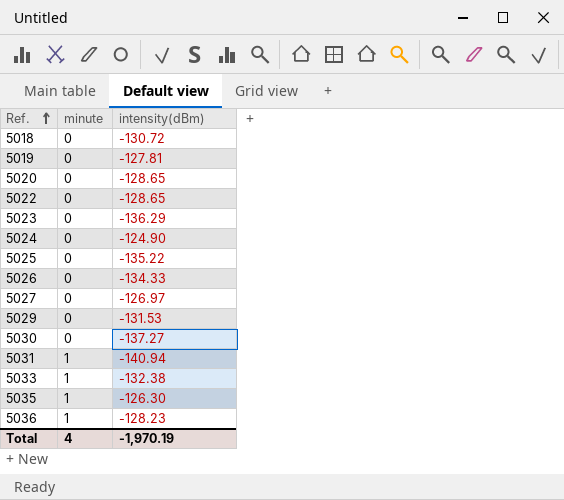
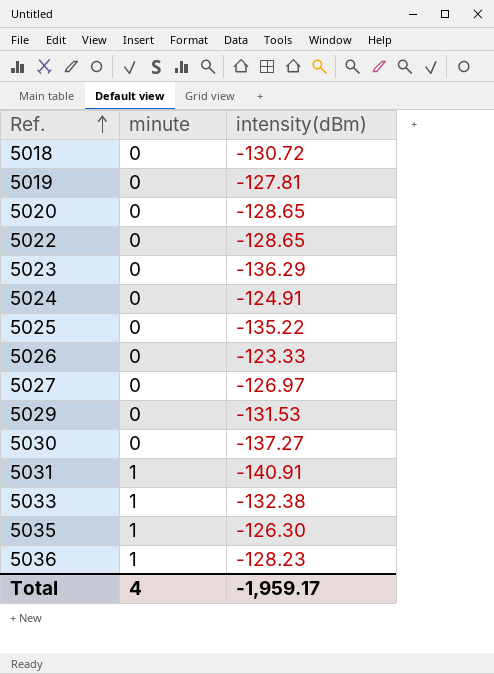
5024 | intensity(dBm): -124.90 -> -124.91
5026 | intensity(dBm): -134.33 -> -123.33
5031 | intensity(dBm): -140.94 -> -140.91
Total | intensity(dBm): -1,970.19 -> -1,959.17

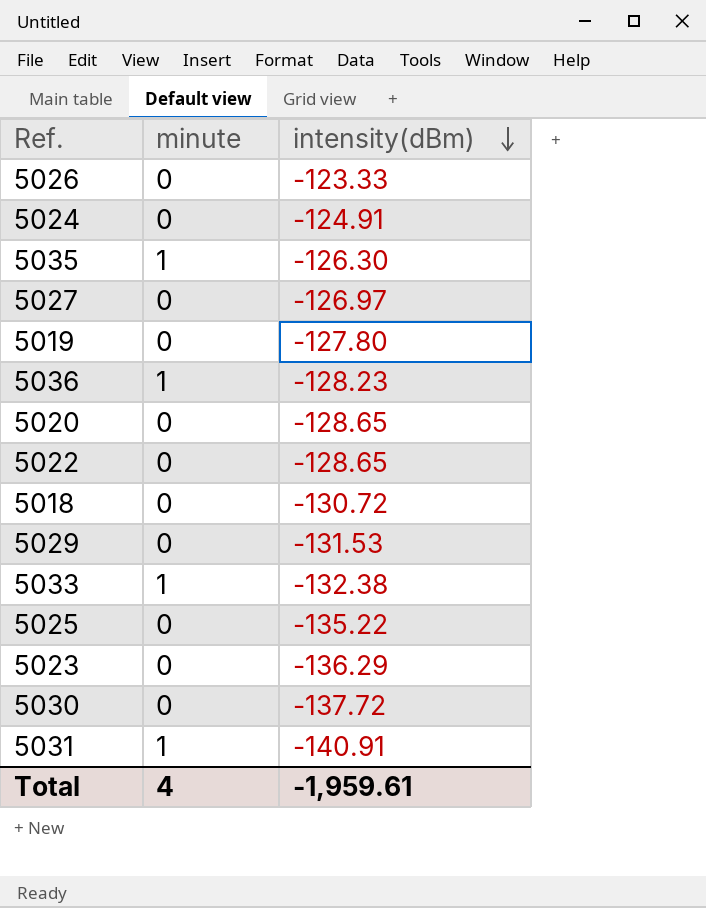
row order: Ref. ascending -> intensity(dBm) descending
5019 | intensity(dBm): -127.81 -> -127.80
5030 | intensity(dBm): -137.27 -> -137.72
Total | intensity(dBm): -1,959.17 -> -1,959.61

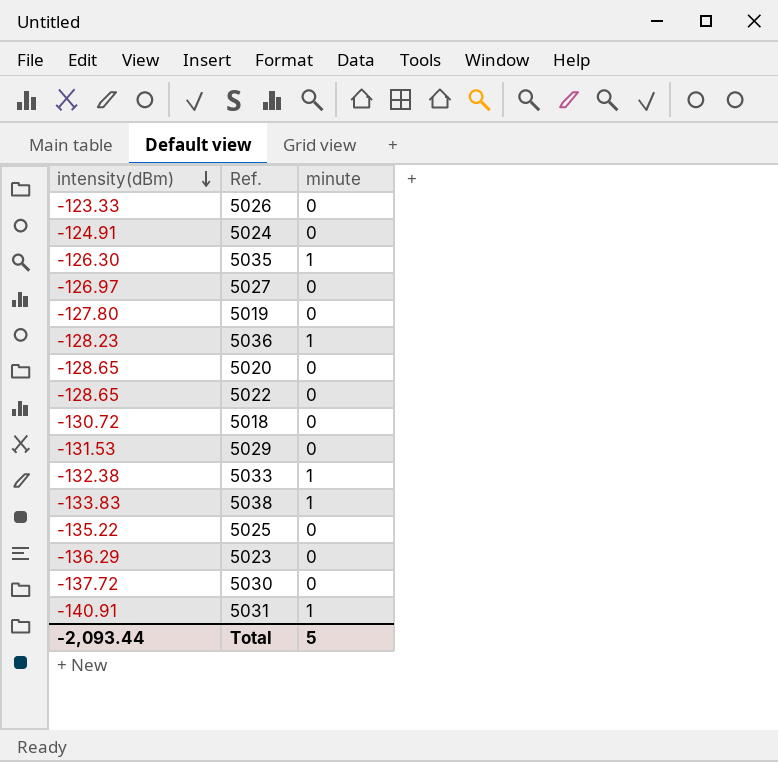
column intensity(dBm) | position: 3 -> 1
row 5038: none -> -133.83 | 1
Total | intensity(dBm): -1,959.61 -> -2,093.44
Total | minute: 4 -> 5

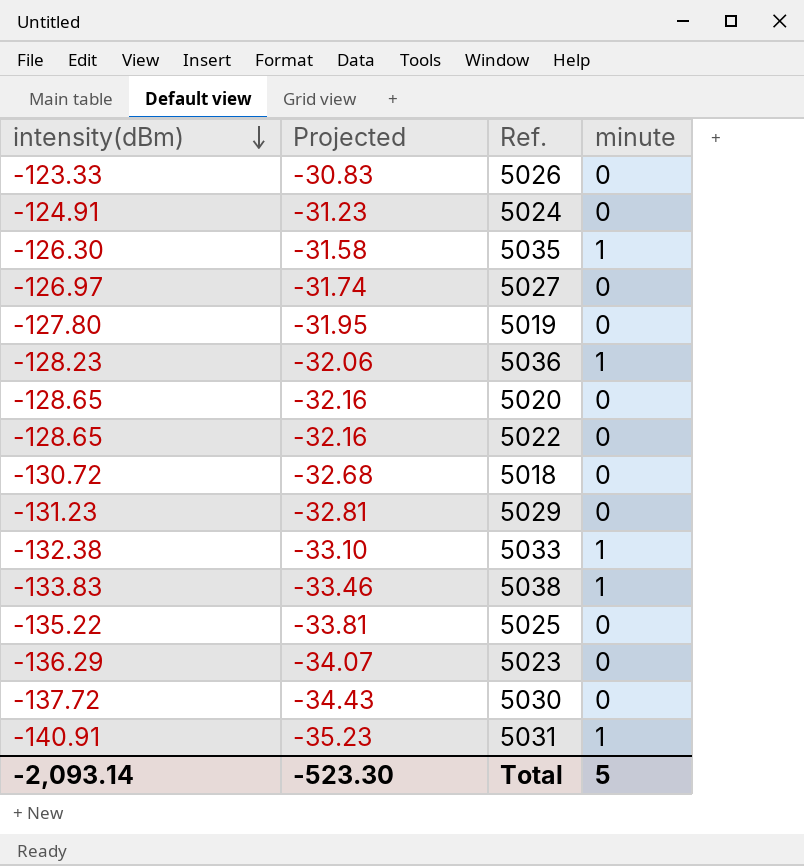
column Projected | formula: none -> [intensity(dBm)] * 0.25
5029 | intensity(dBm): -131.53 -> -131.23
Total | intensity(dBm): -2,093.44 -> -2,093.14

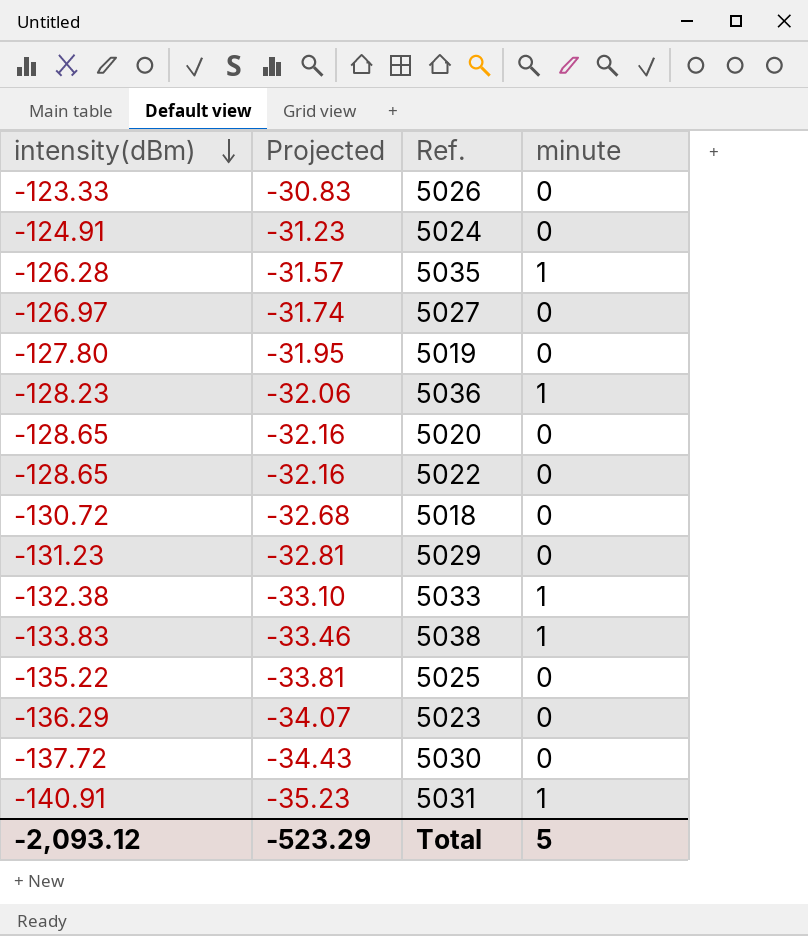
5035 | intensity(dBm): -126.30 -> -126.28
5035 | Projected: -31.58 -> -31.57
Total | intensity(dBm): -2,093.14 -> -2,093.12
Total | Projected: -523.30 -> -523.29

